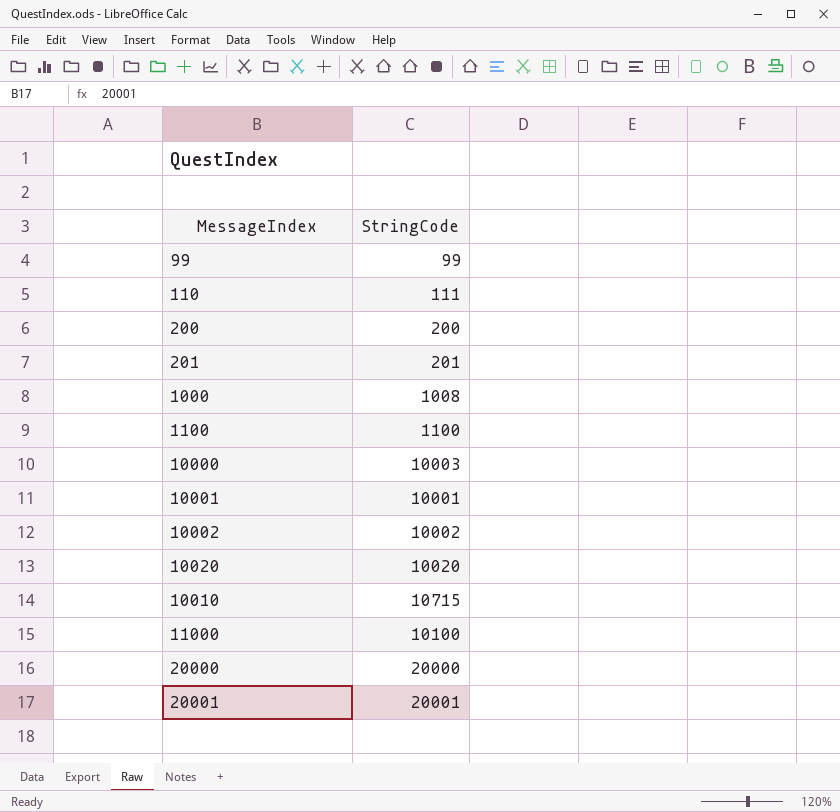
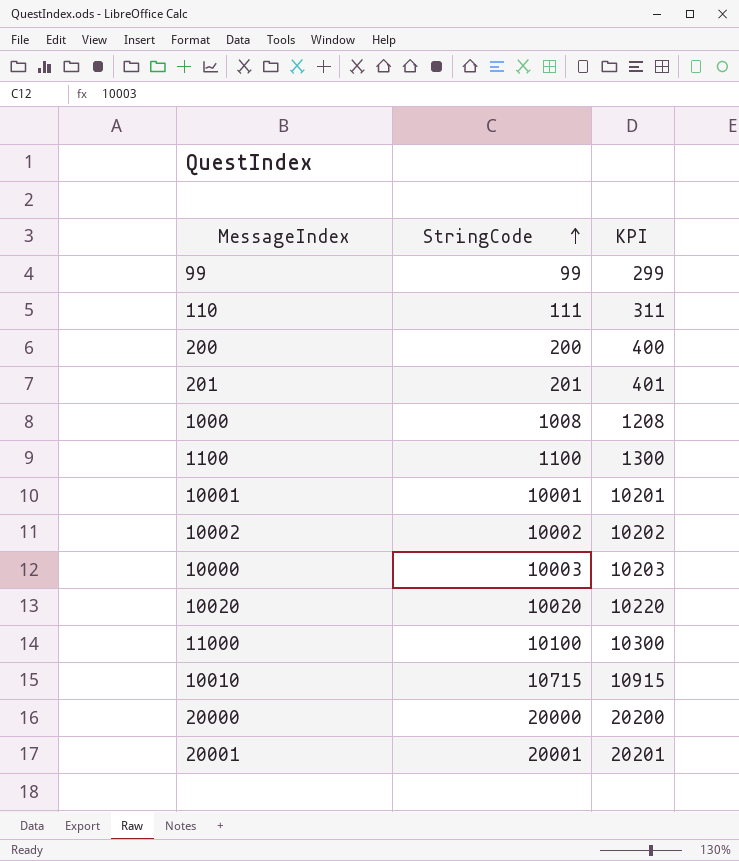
row order: none -> StringCode ascending
column KPI | formula: none -> [StringCode] + 200

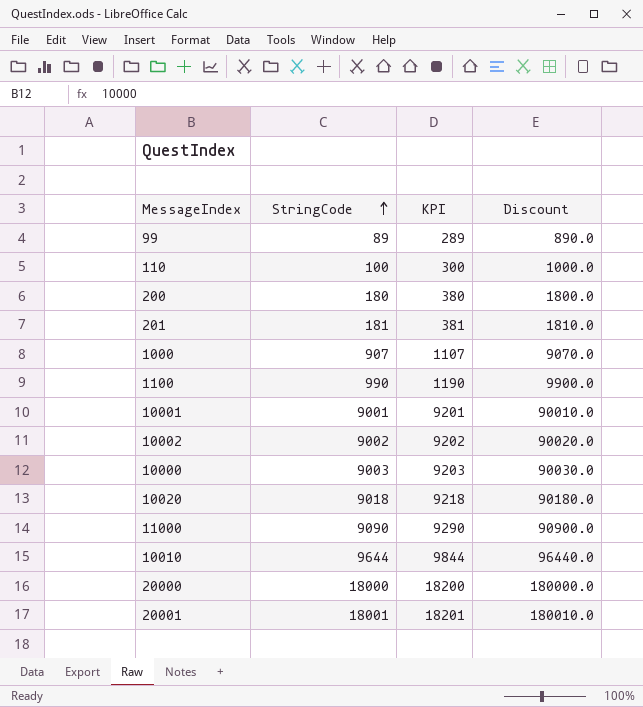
column Discount | formula: none -> [StringCode] * 10
99 | StringCode: 99 -> 89
99 | KPI: 299 -> 289
110 | StringCode: 111 -> 100
110 | KPI: 311 -> 300
200 | StringCode: 200 -> 180
200 | KPI: 400 -> 380
201 | StringCode: 201 -> 181
201 | KPI: 401 -> 381
1000 | StringCode: 1008 -> 907
1000 | KPI: 1208 -> 1107
1100 | StringCode: 1100 -> 990
1100 | KPI: 1300 -> 1190
10001 | StringCode: 10001 -> 9001
10001 | KPI: 10201 -> 9201
10002 | StringCode: 10002 -> 9002
10002 | KPI: 10202 -> 9202
10000 | StringCode: 10003 -> 9003
10000 | KPI: 10203 -> 9203
10020 | StringCode: 10020 -> 9018
10020 | KPI: 10220 -> 9218
11000 | StringCode: 10100 -> 9090
11000 | KPI: 10300 -> 9290
10010 | StringCode: 10715 -> 9644
10010 | KPI: 10915 -> 9844
20000 | StringCode: 20000 -> 18000
20000 | KPI: 20200 -> 18200
20001 | StringCode: 20001 -> 18001
20001 | KPI: 20201 -> 18201

